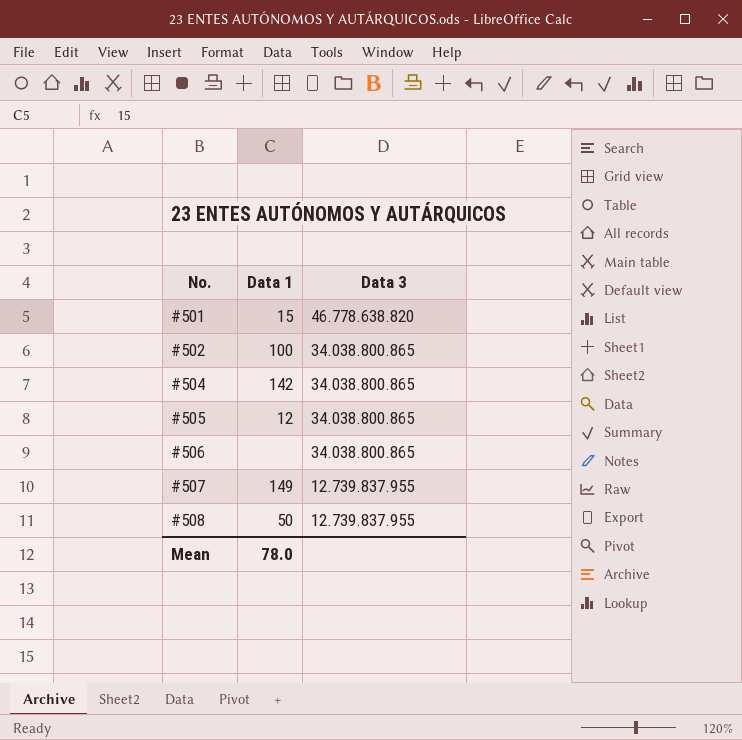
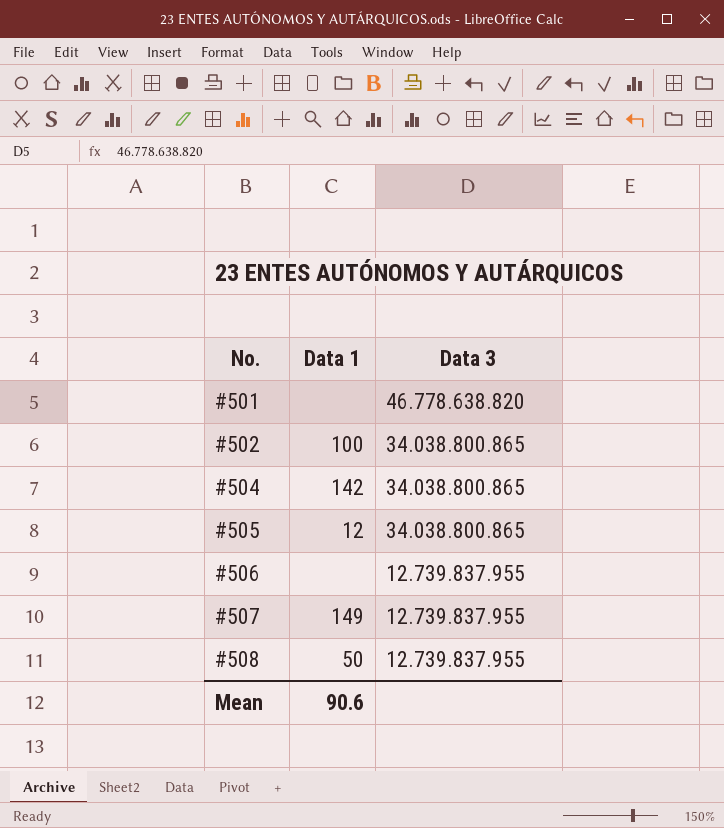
#501 | Data 1: 15 -> none
#506 | Data 3: 34.038.800.865 -> 12.739.837.955
Mean | Data 1: 78.0 -> 90.6

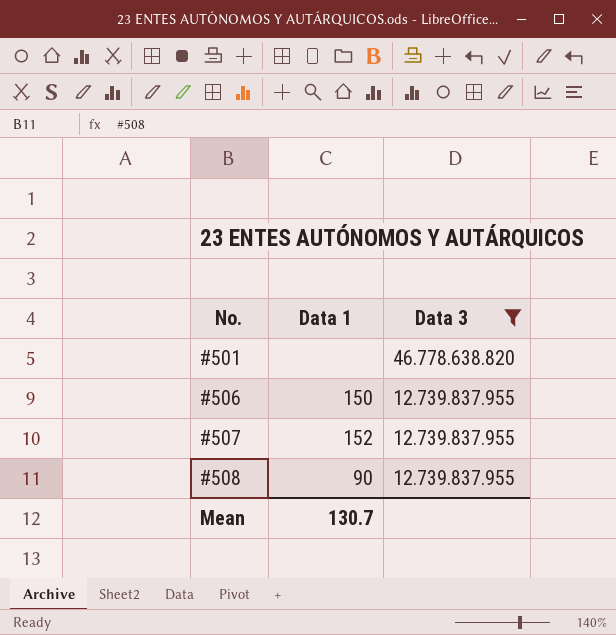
filter: none -> Data 3 != 34.038.800.865
#506 | Data 1: none -> 150
#507 | Data 1: 149 -> 152
#508 | Data 1: 50 -> 90
Mean | Data 1: 90.6 -> 130.7

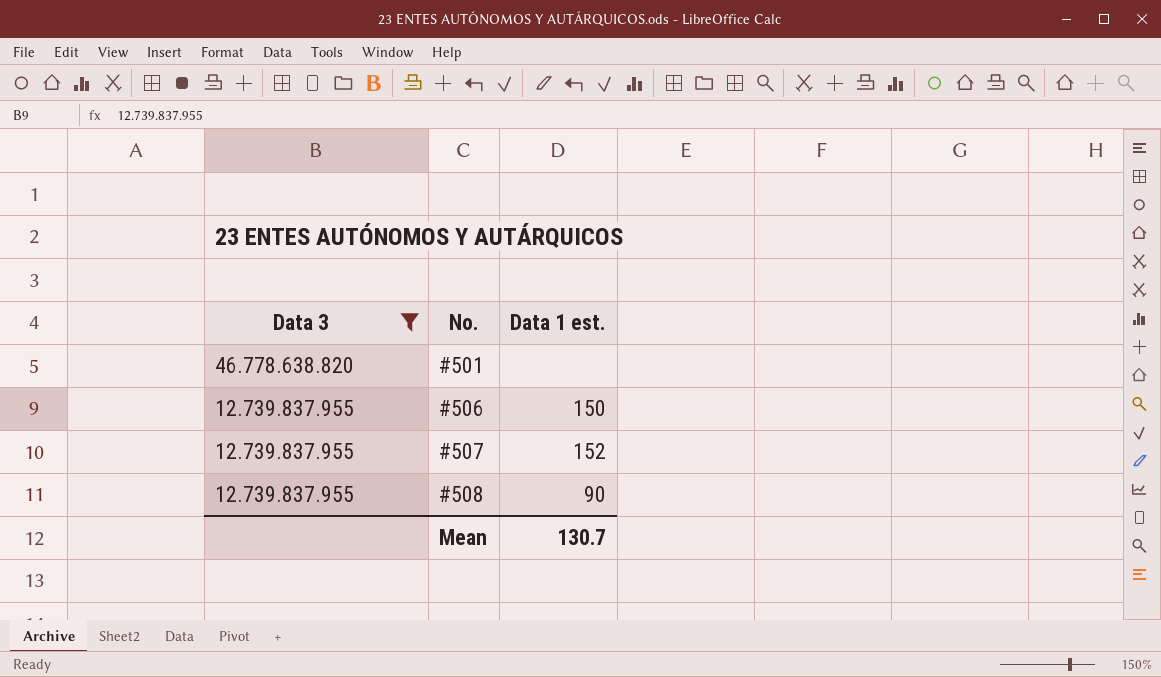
column Data 3 | position: 3 -> 1
column name: Data 1 -> Data 1 est.

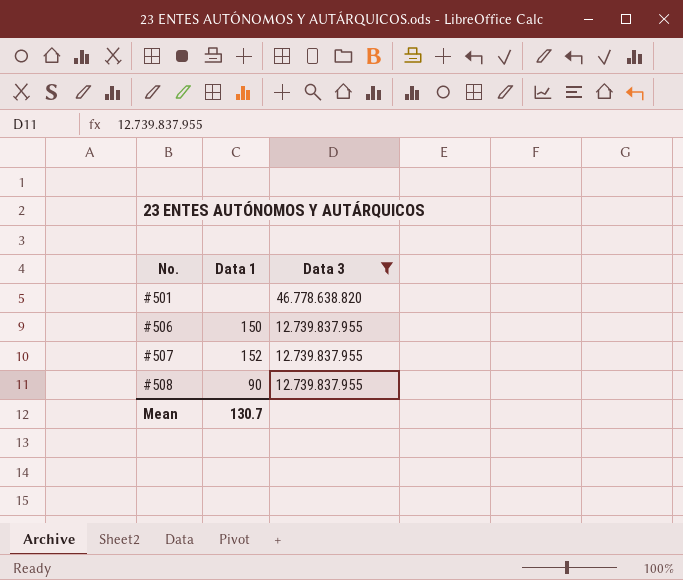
column name: Data 1 est. -> Data 1
column Data 3 | position: 1 -> 3

